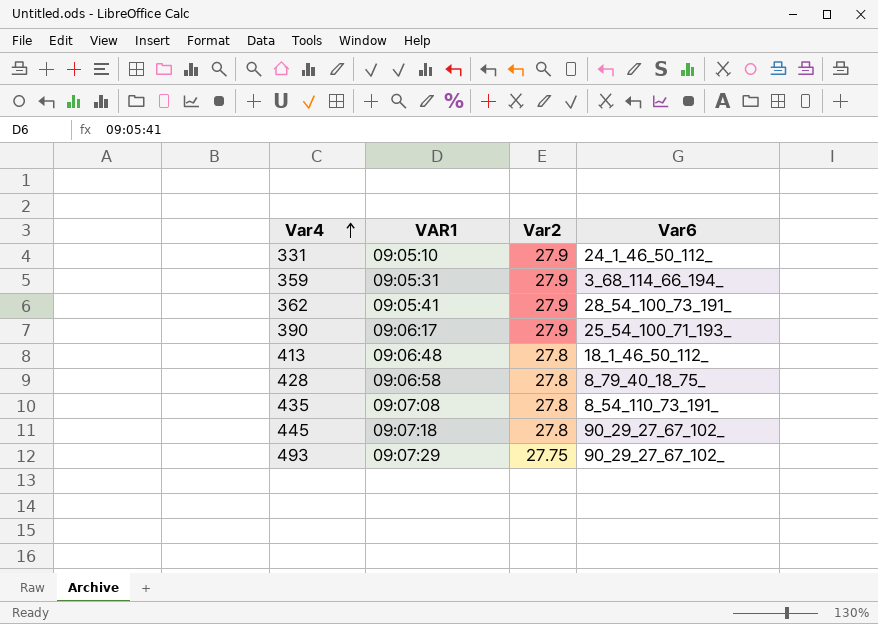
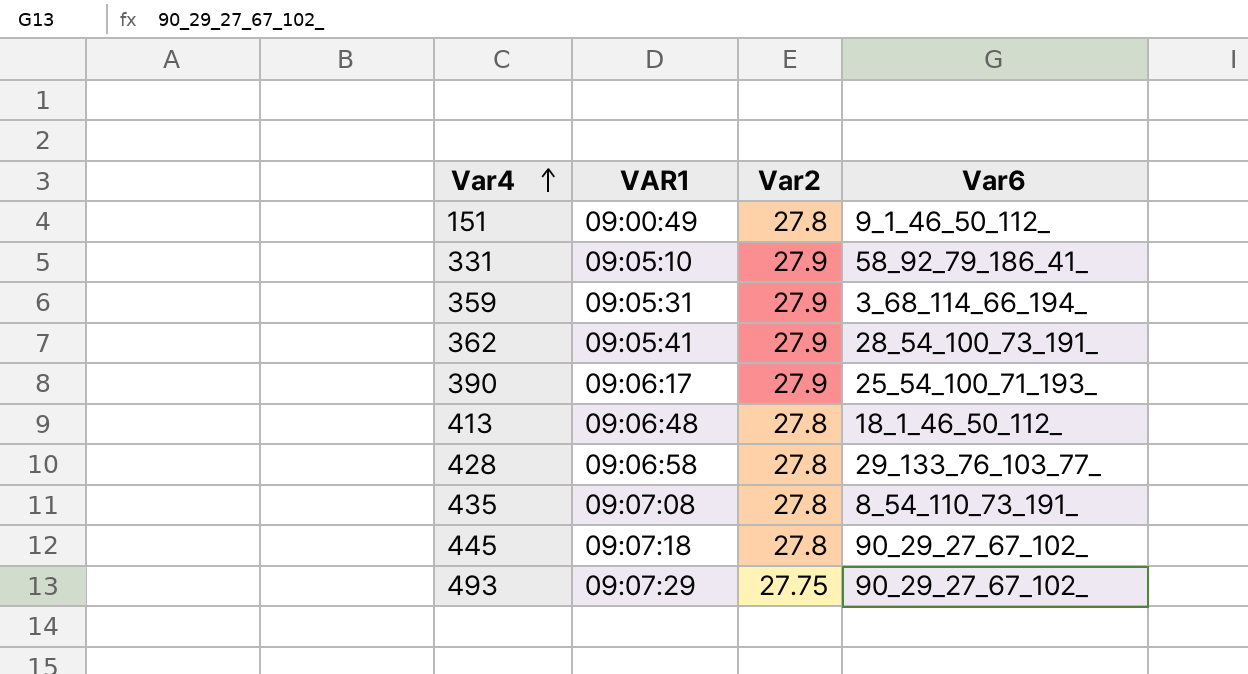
row 151: none -> 09:00:49 | 27.8 | 9_1_46_50_112_
331 | Var6: 24_1_46_50_112_ -> 58_92_79_186_41_
428 | Var6: 8_79_40_18_75_ -> 29_133_76_103_77_

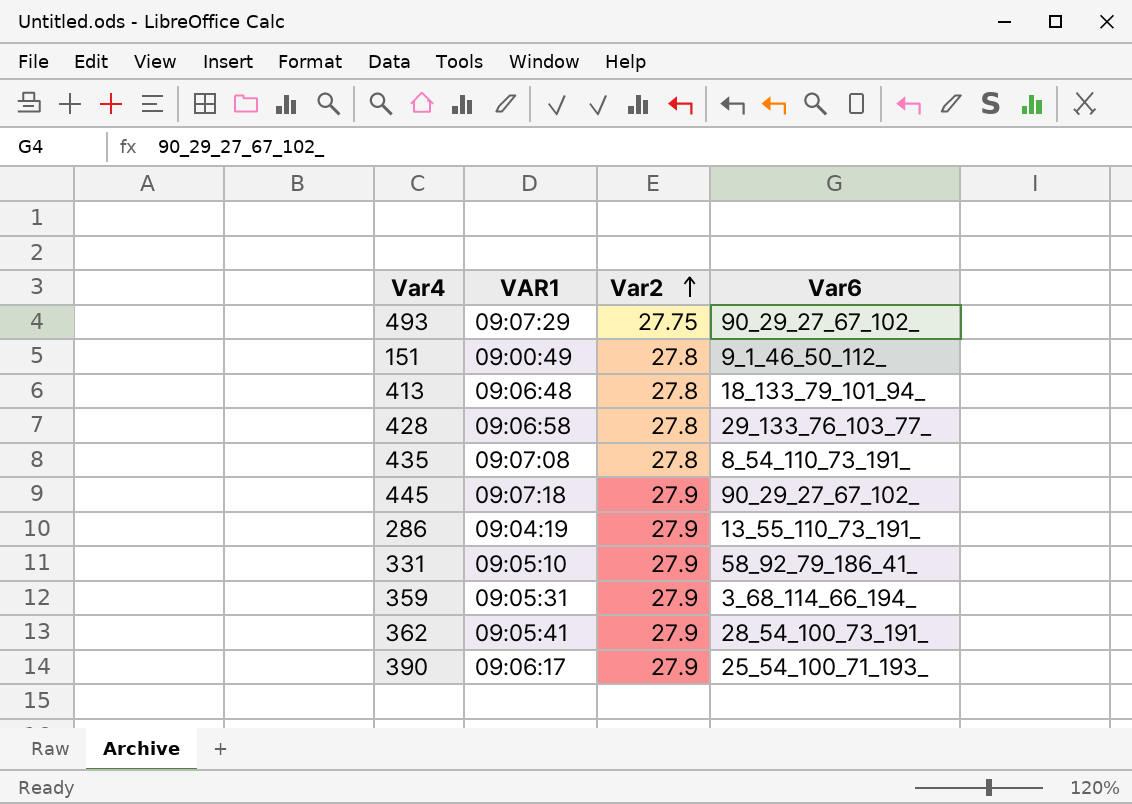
row order: Var4 ascending -> Var2 ascending
413 | Var6: 18_1_46_50_112_ -> 18_133_79_101_94_
445 | Var2: 27.8 -> 27.9
row 286: none -> 09:04:19 | 27.9 | 13_55_110_73_191_

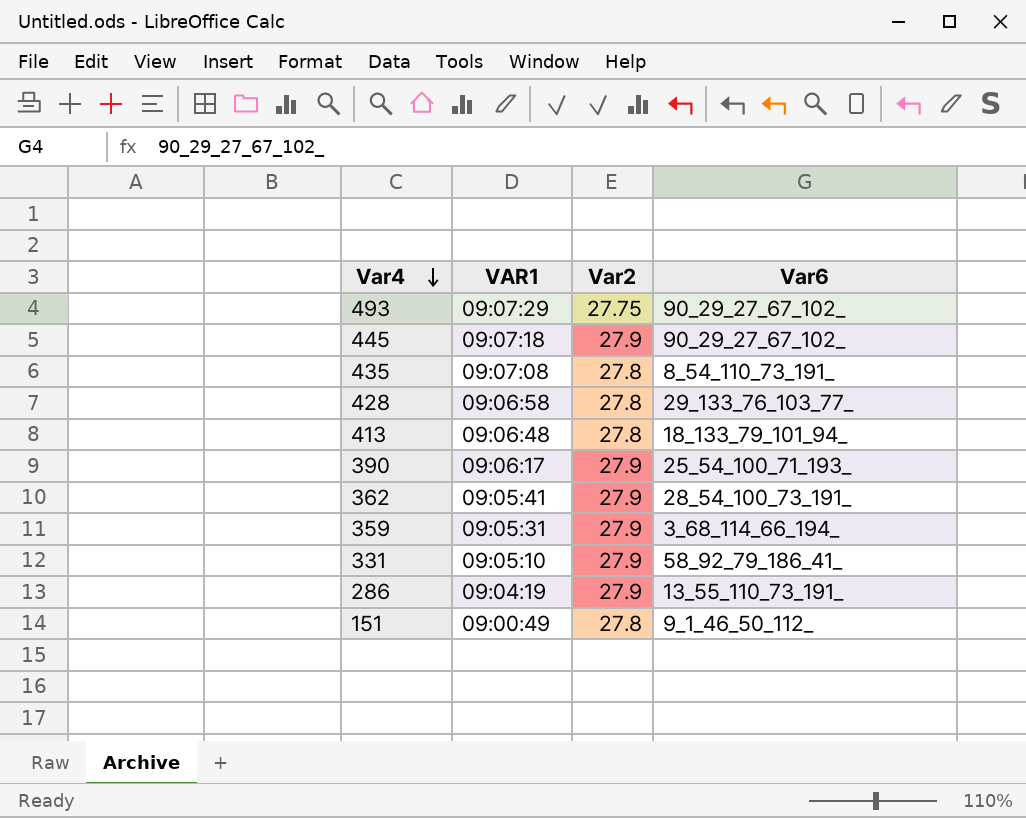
row order: Var2 ascending -> Var4 descending

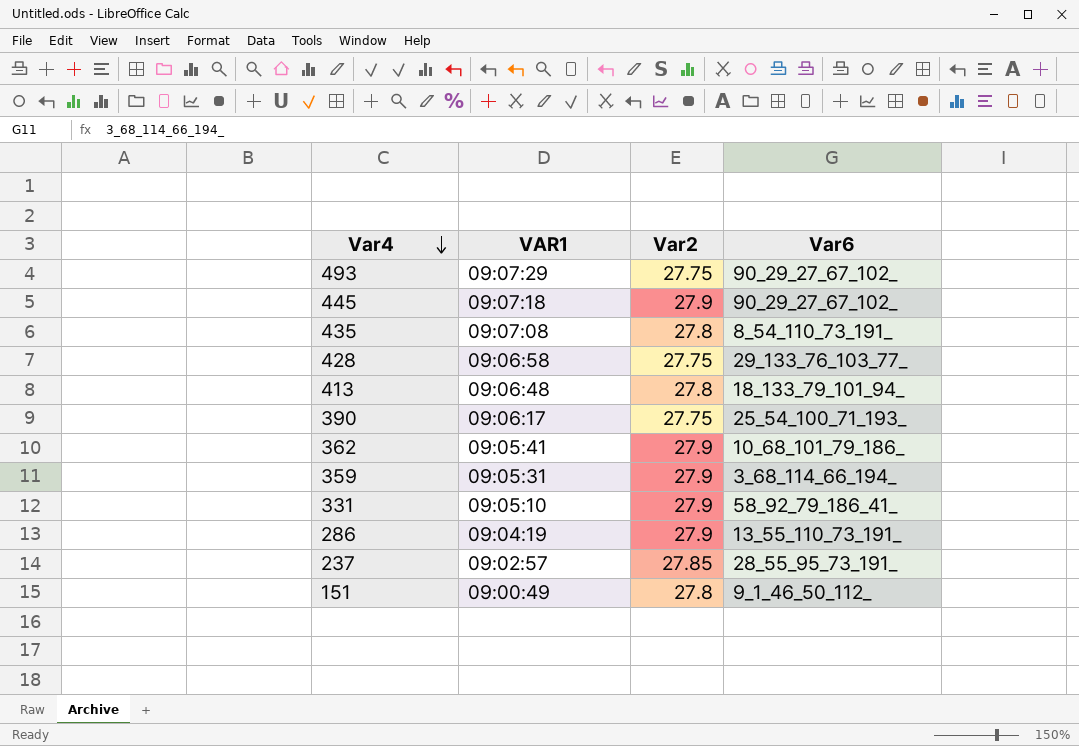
428 | Var2: 27.8 -> 27.75
390 | Var2: 27.9 -> 27.75
362 | Var6: 28_54_100_73_191_ -> 10_68_101_79_186_
row 237: none -> 09:02:57 | 27.85 | 28_55_95_73_191_

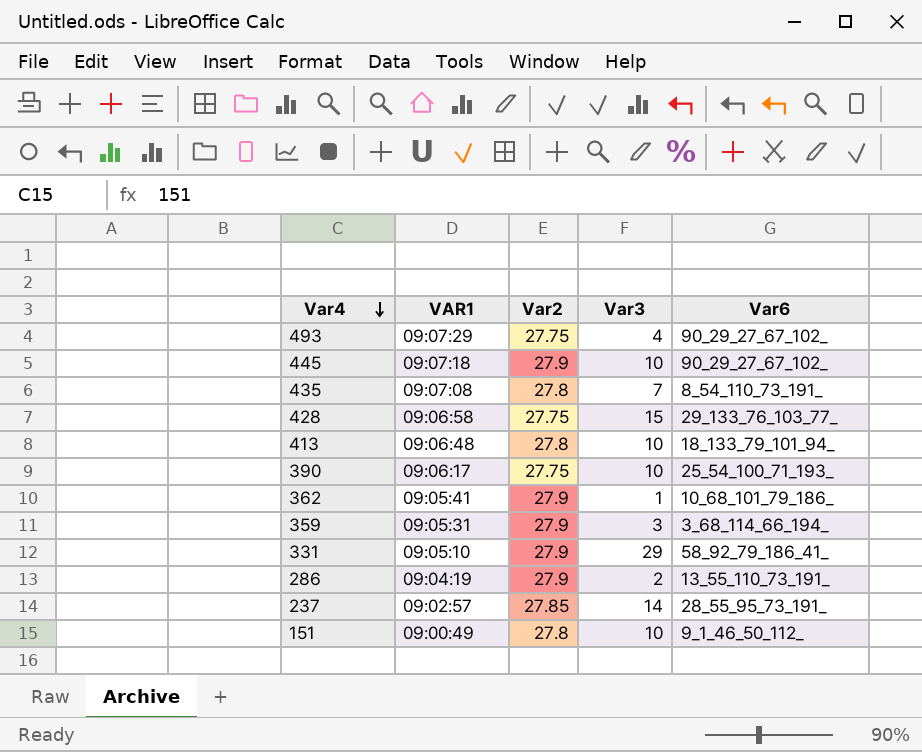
column Var3 | position: none -> 4

